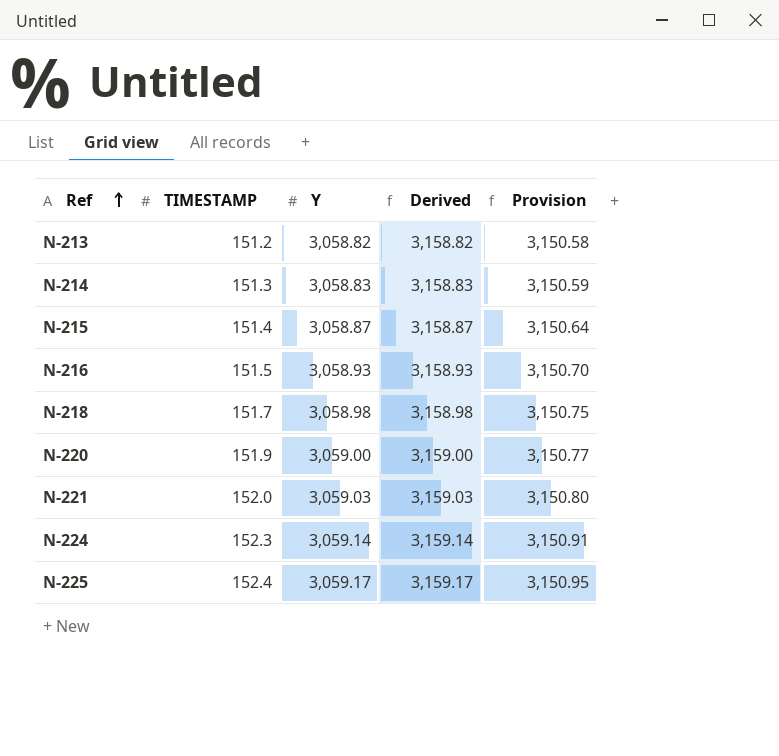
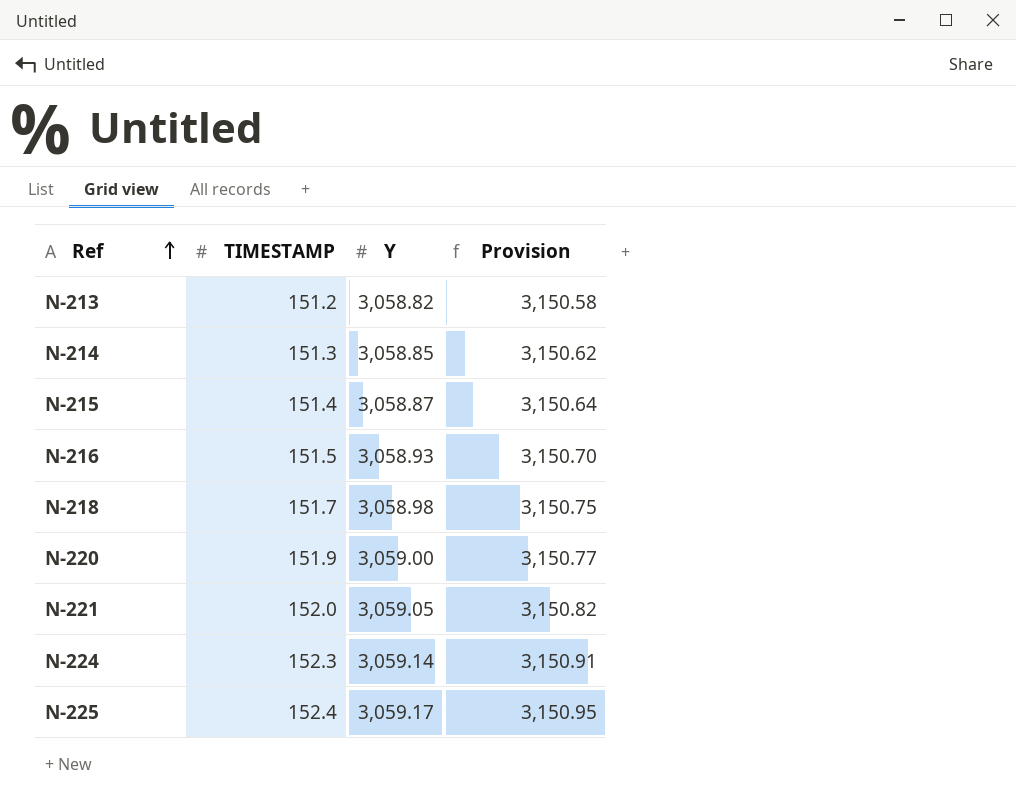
column Derived | formula: [Y] + 100 -> none
N-214 | Y: 3,058.83 -> 3,058.85
N-214 | Provision: 3,150.59 -> 3,150.62
N-221 | Y: 3,059.03 -> 3,059.05
N-221 | Provision: 3,150.80 -> 3,150.82

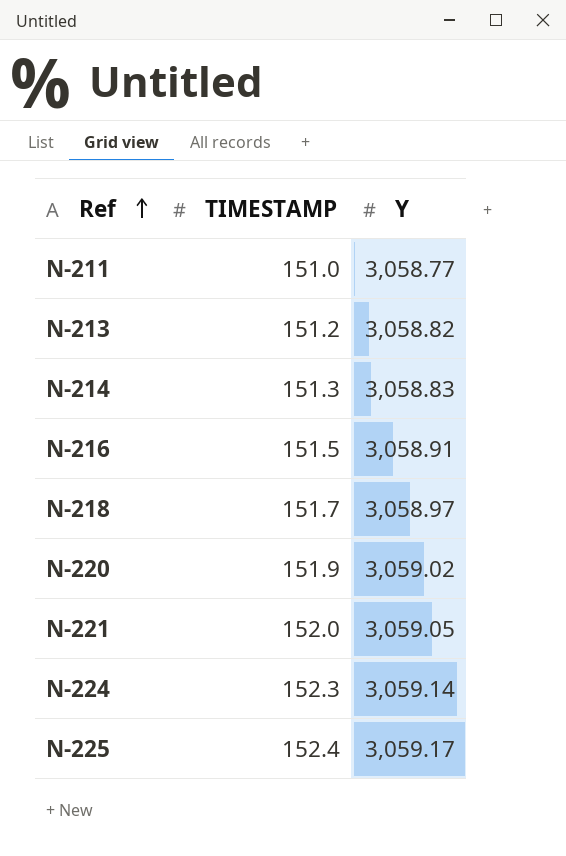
column Provision | formula: [Y] * 1.03 -> none
row N-215: 151.4 | 3,058.87 | 3,150.64 -> none
row N-211: none -> 151.0 | 3,058.77
N-214 | Y: 3,058.85 -> 3,058.83
N-216 | Y: 3,058.93 -> 3,058.91
N-218 | Y: 3,058.98 -> 3,058.97
N-220 | Y: 3,059.00 -> 3,059.02

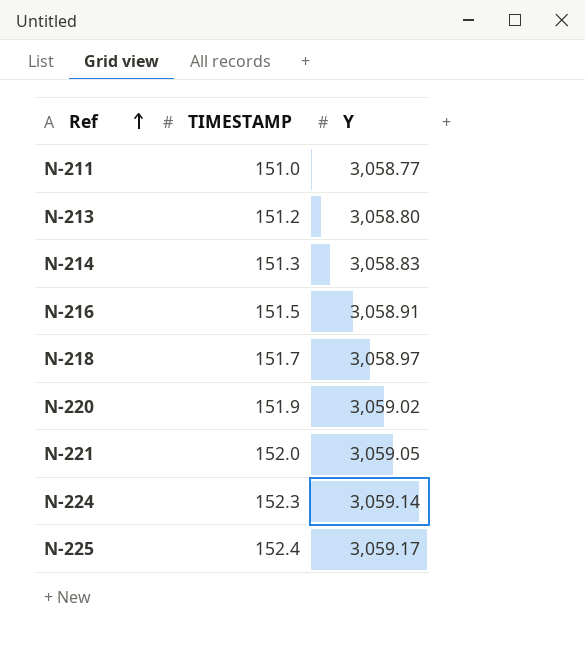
N-213 | Y: 3,058.82 -> 3,058.80

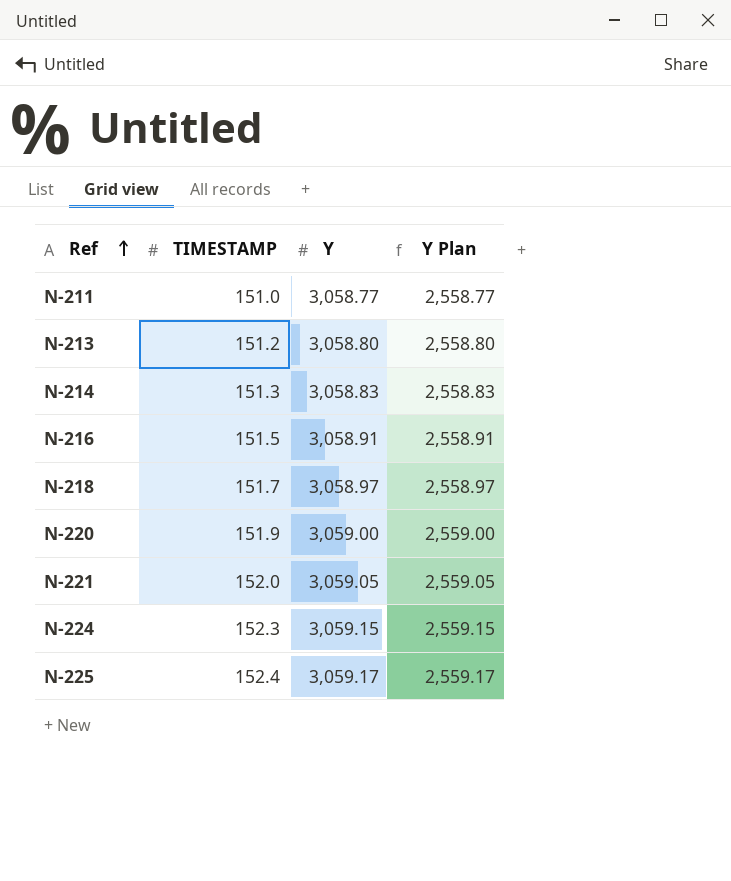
column Y Plan | formula: none -> [Y] - 500
N-220 | Y: 3,059.02 -> 3,059.00
N-224 | Y: 3,059.14 -> 3,059.15

